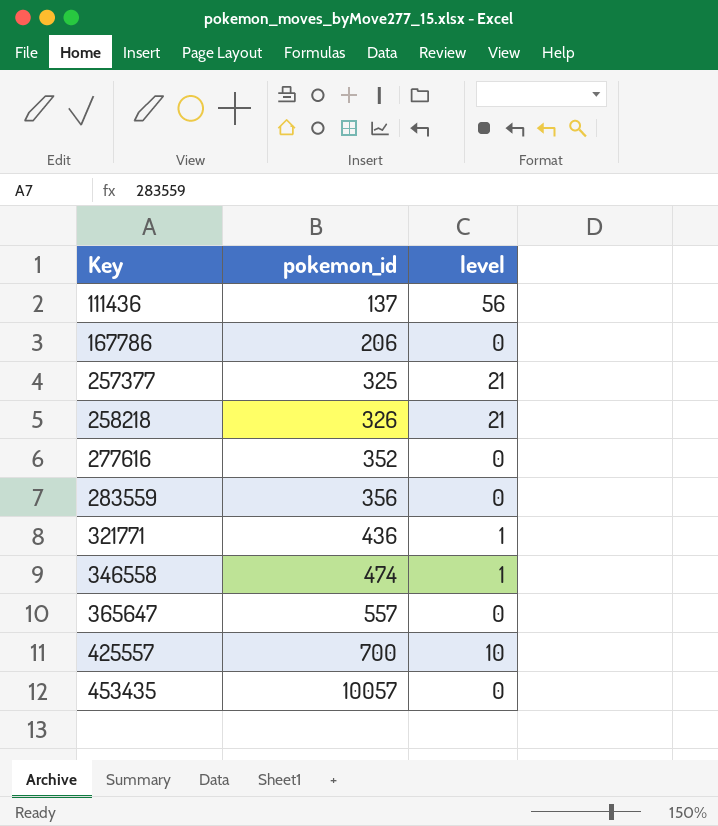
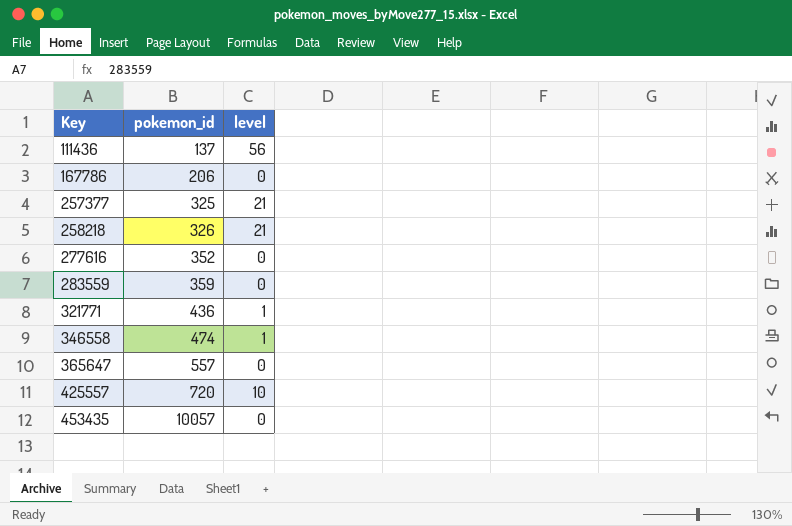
283559 | pokemon_id: 356 -> 359
425557 | pokemon_id: 700 -> 720

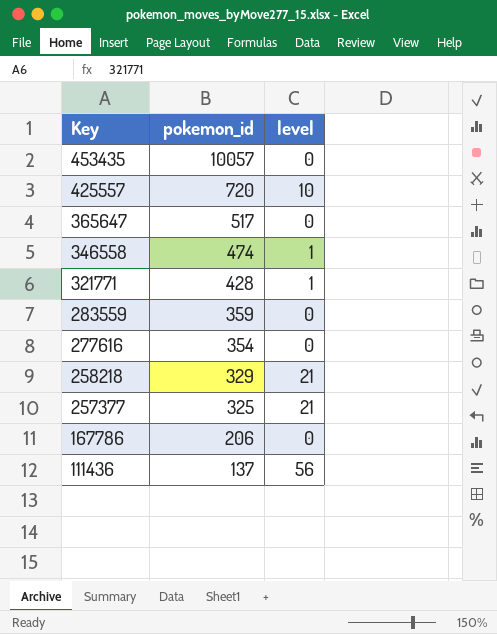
row order: Key ascending -> Key descending
365647 | pokemon_id: 557 -> 517
321771 | pokemon_id: 436 -> 428
277616 | pokemon_id: 352 -> 354
258218 | pokemon_id: 326 -> 329

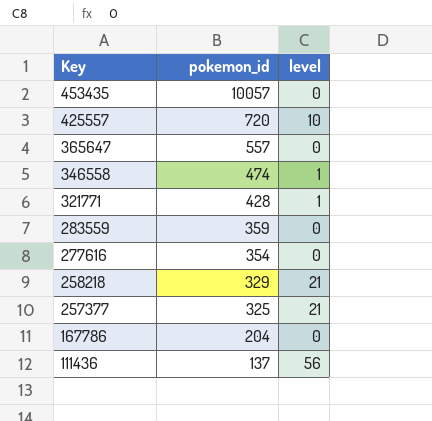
365647 | pokemon_id: 517 -> 557
167786 | pokemon_id: 206 -> 204

